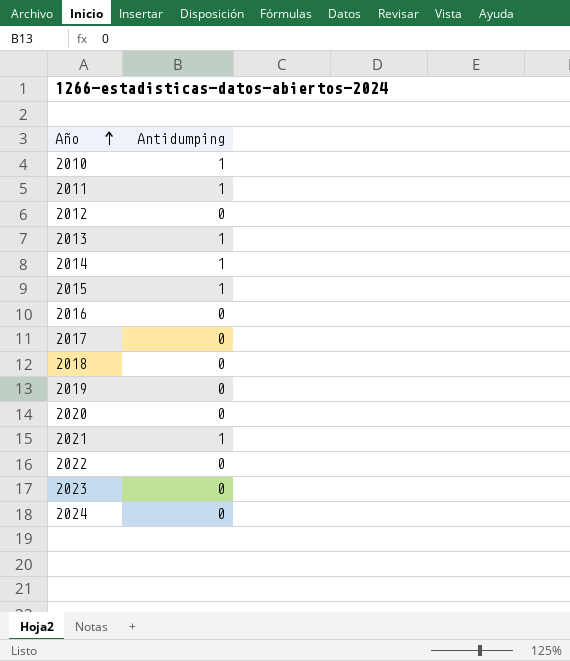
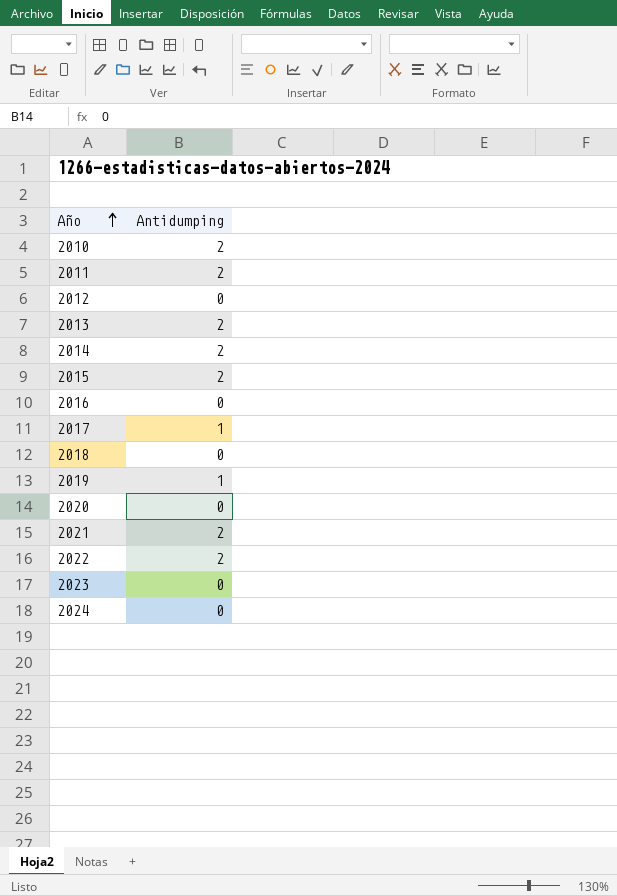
2010 | Antidumping: 1 -> 2
2011 | Antidumping: 1 -> 2
2013 | Antidumping: 1 -> 2
2014 | Antidumping: 1 -> 2
2015 | Antidumping: 1 -> 2
2017 | Antidumping: 0 -> 1
2019 | Antidumping: 0 -> 1
2021 | Antidumping: 1 -> 2
2022 | Antidumping: 0 -> 2

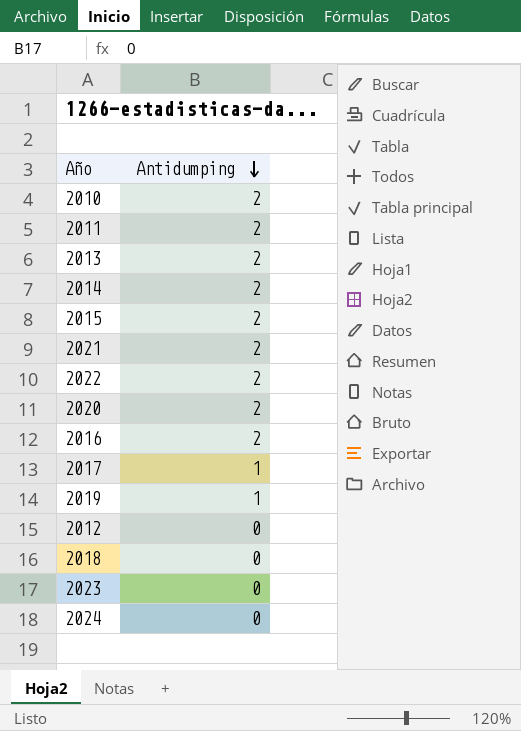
row order: Año ascending -> Antidumping descending
2020 | Antidumping: 0 -> 2
2016 | Antidumping: 0 -> 2

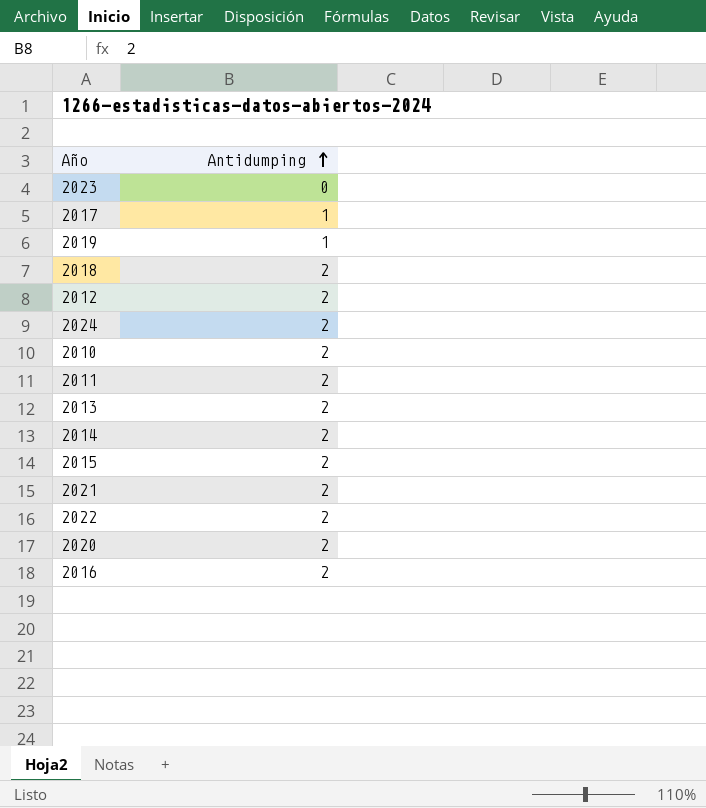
row order: Antidumping descending -> Antidumping ascending
2018 | Antidumping: 0 -> 2
2012 | Antidumping: 0 -> 2
2024 | Antidumping: 0 -> 2

